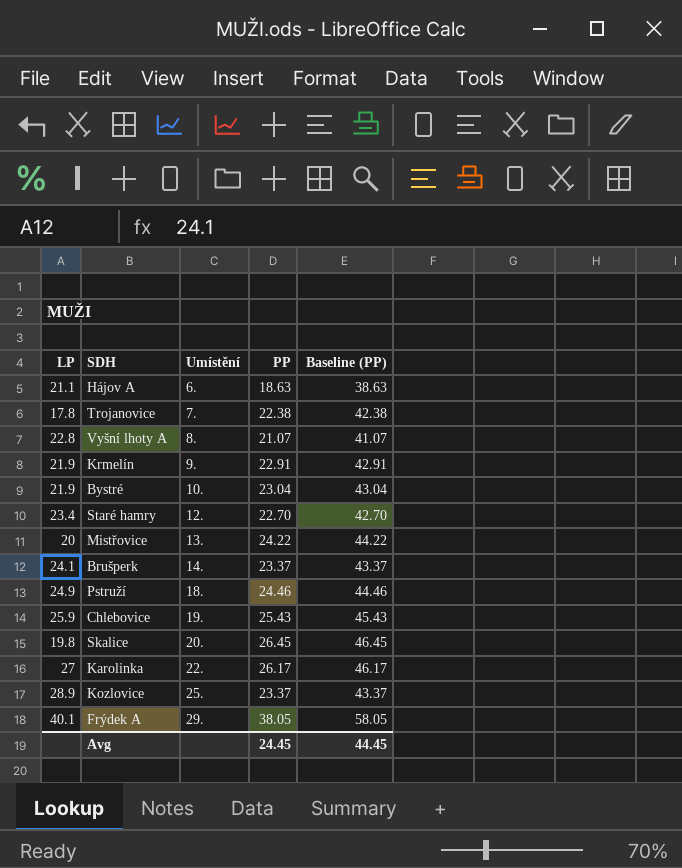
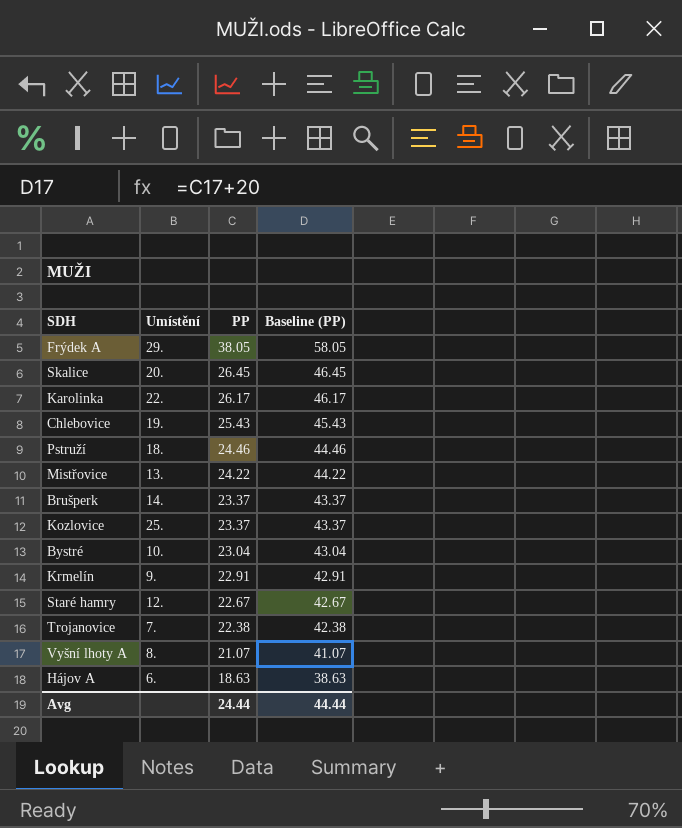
row order: Umístění ascending -> PP descending
column LP | position: 1 -> none
Staré hamry | PP: 22.70 -> 22.67
Staré hamry | Baseline (PP): 42.70 -> 42.67
Avg | PP: 24.45 -> 24.44
Avg | Baseline (PP): 44.45 -> 44.44

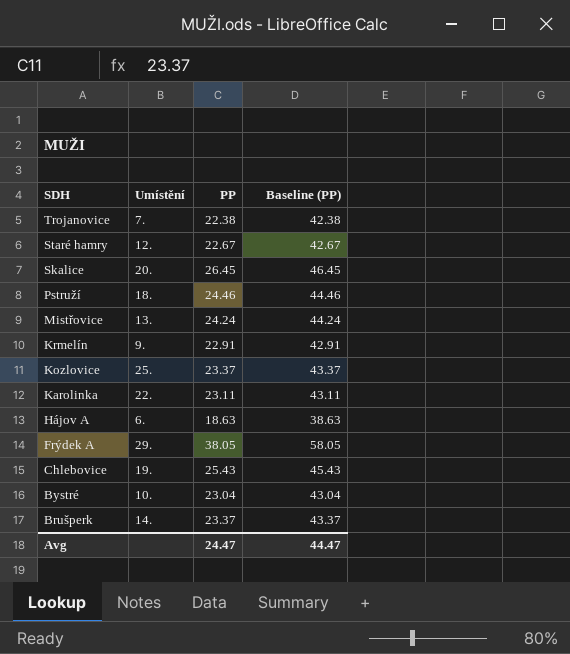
row order: PP descending -> SDH descending
row Vyšní lhoty A: 8. | 21.07 | 41.07 -> none
Mistřovice | PP: 24.22 -> 24.24
Mistřovice | Baseline (PP): 44.22 -> 44.24
Karolinka | PP: 26.17 -> 23.11
Karolinka | Baseline (PP): 46.17 -> 43.11
Avg | PP: 24.44 -> 24.47
Avg | Baseline (PP): 44.44 -> 44.47

